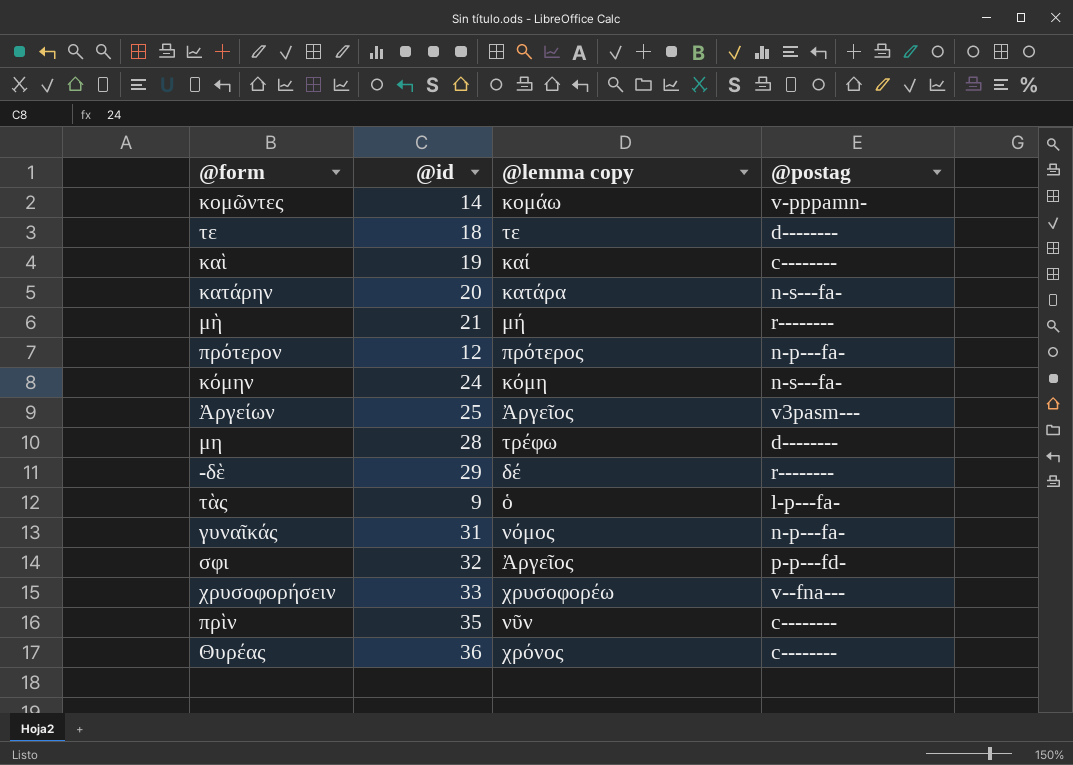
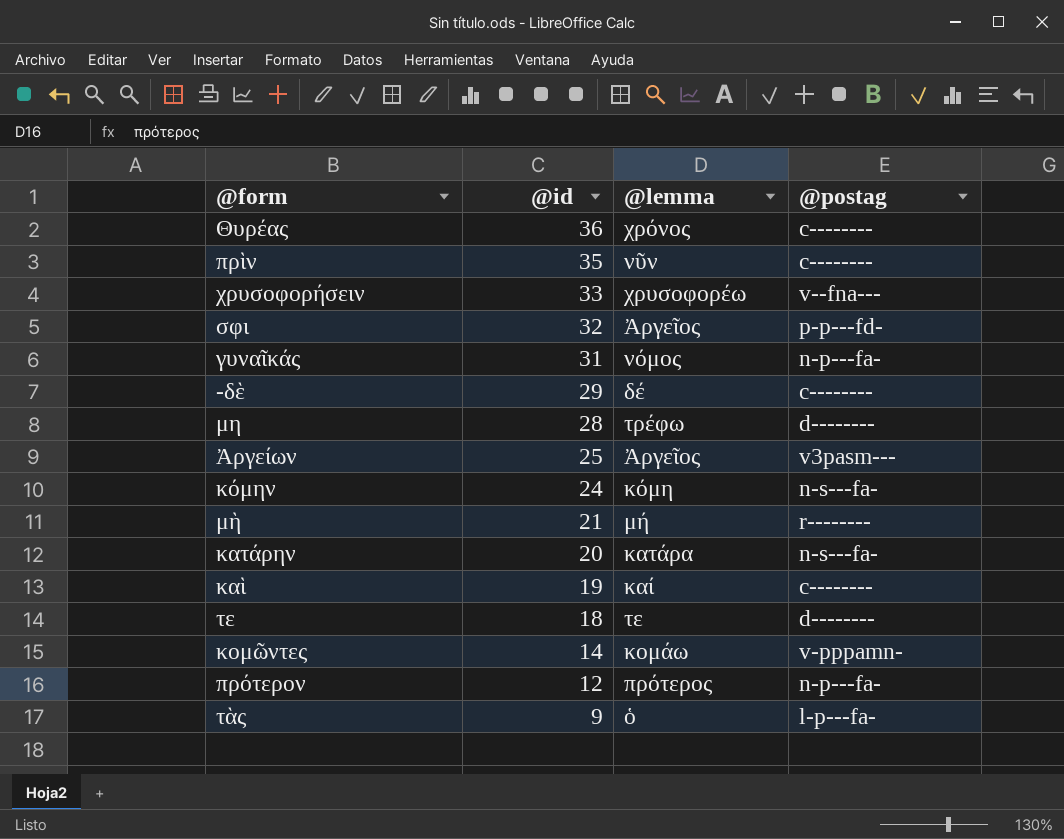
row order: none -> @id descending
column name: @lemma copy -> @lemma
-δὲ | @postag: r-------- -> c--------

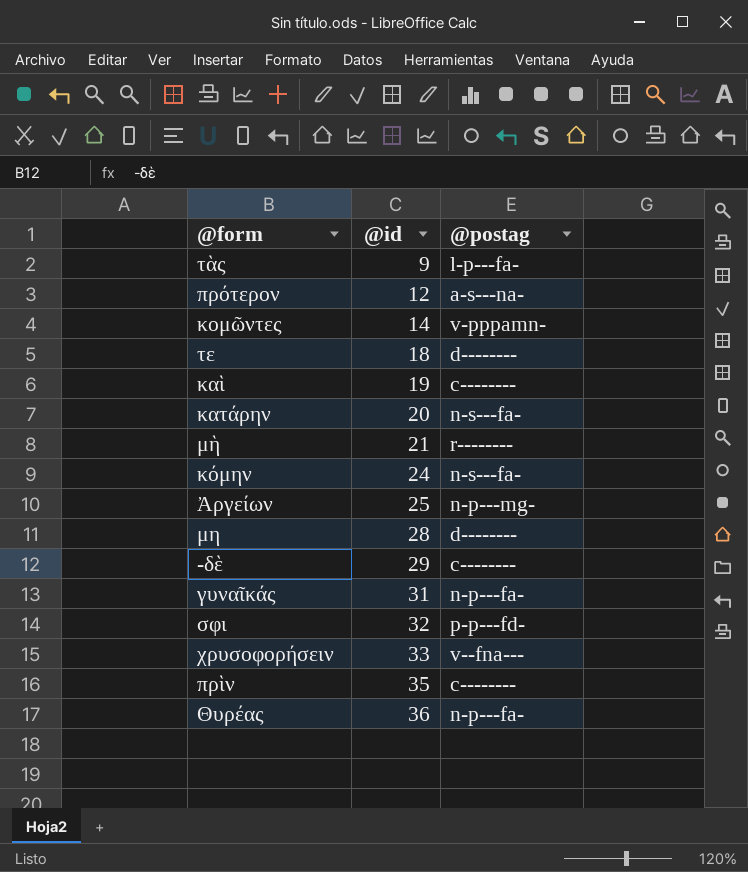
row order: @id descending -> @id ascending
column @lemma | position: 3 -> none
πρότερον | @postag: n-p---fa- -> a-s---na-
Ἀργείων | @postag: v3pasm--- -> n-p---mg-
Θυρέας | @postag: c-------- -> n-p---fa-

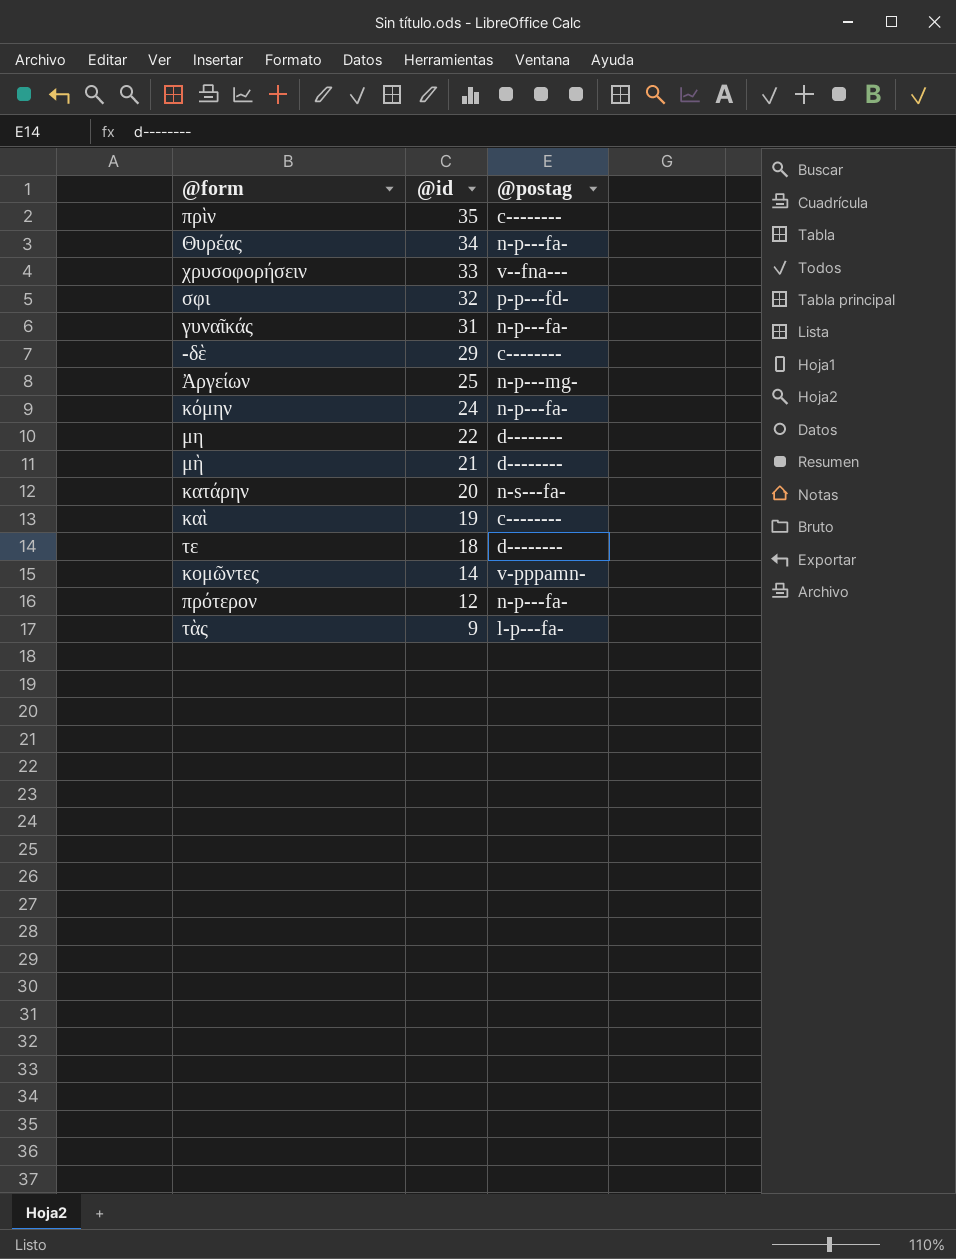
row order: @id ascending -> @id descending
Θυρέας | @id: 36 -> 34
κόμην | @postag: n-s---fa- -> n-p---fa-
μη | @id: 28 -> 22
μὴ | @postag: r-------- -> d--------
πρότερον | @postag: a-s---na- -> n-p---fa-

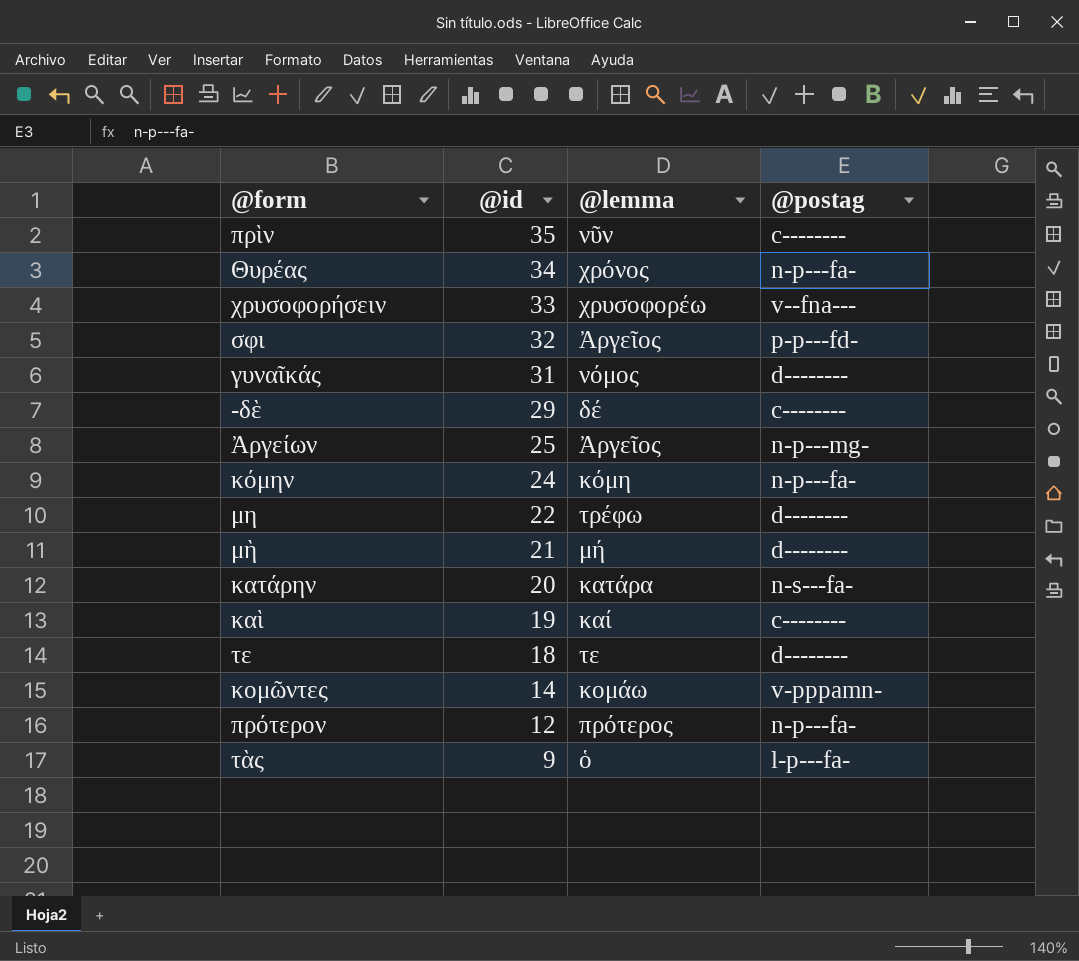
column @lemma | position: none -> 3
γυναῖκάς | @postag: n-p---fa- -> d--------

